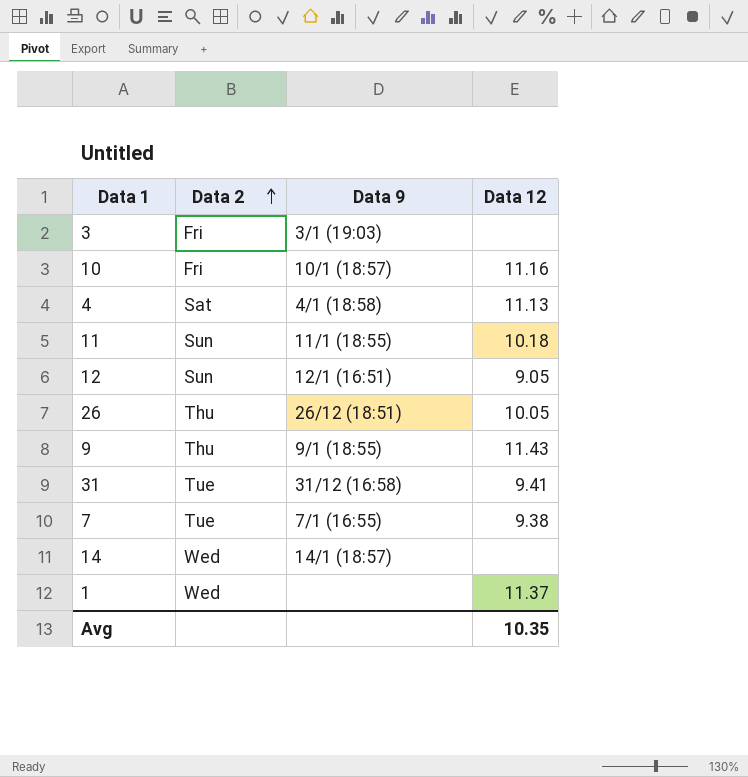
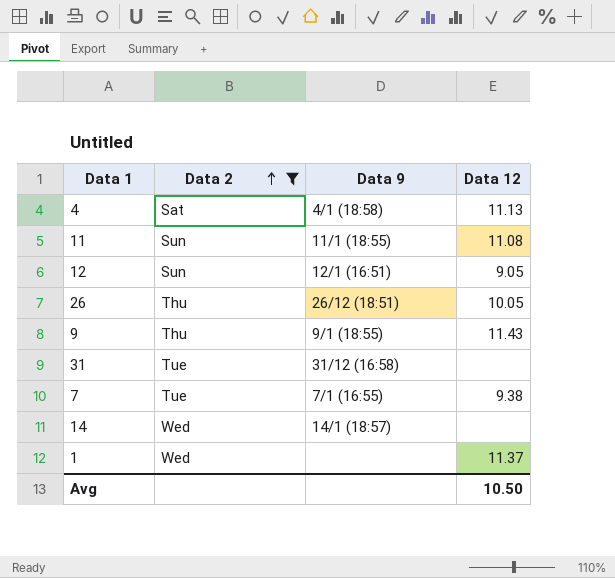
filter: none -> Data 2 != Fri
11 | Data 12: 10.18 -> 11.08
31 | Data 12: 9.41 -> none
Avg | Data 12: 10.35 -> 10.50

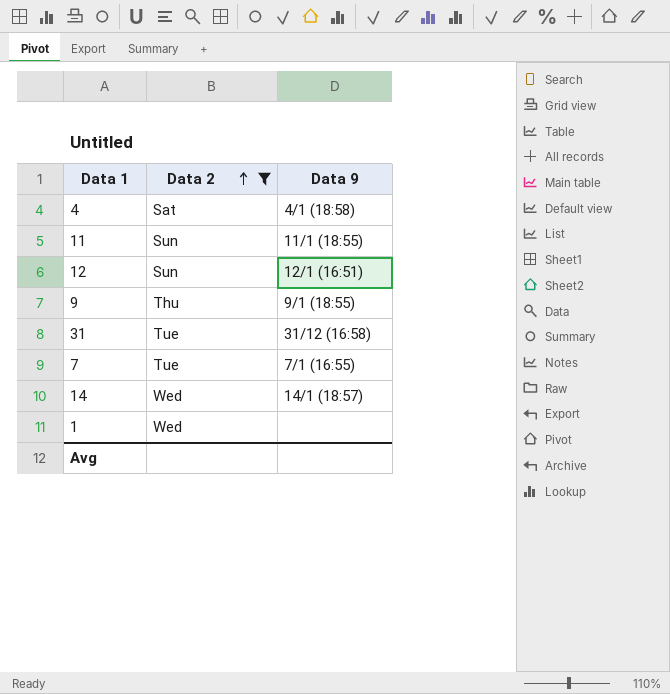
column Data 12 | position: 4 -> none
row 26: Thu | 26/12 (18:51) | 10.05 -> none

